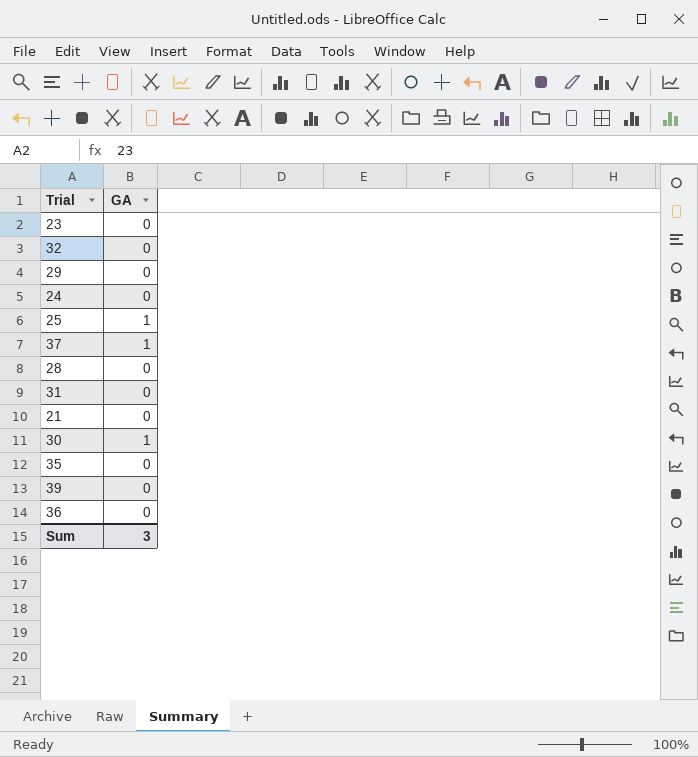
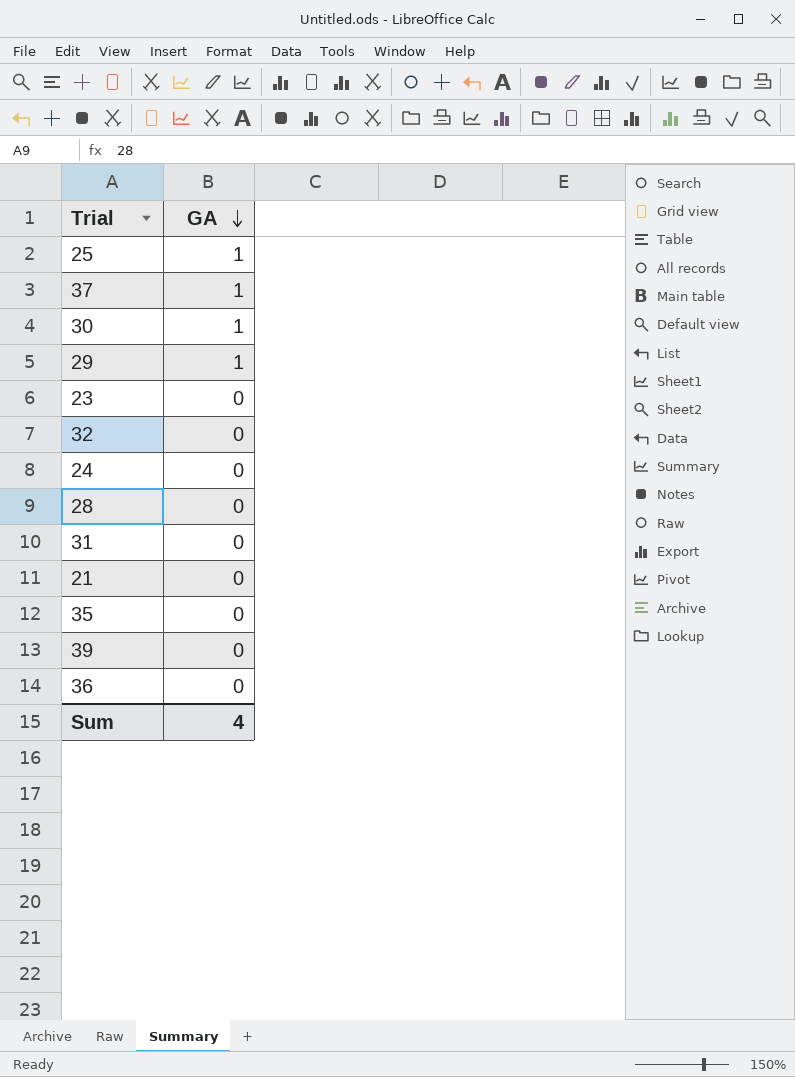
row order: none -> GA descending
29 | GA: 0 -> 1
Sum | GA: 3 -> 4

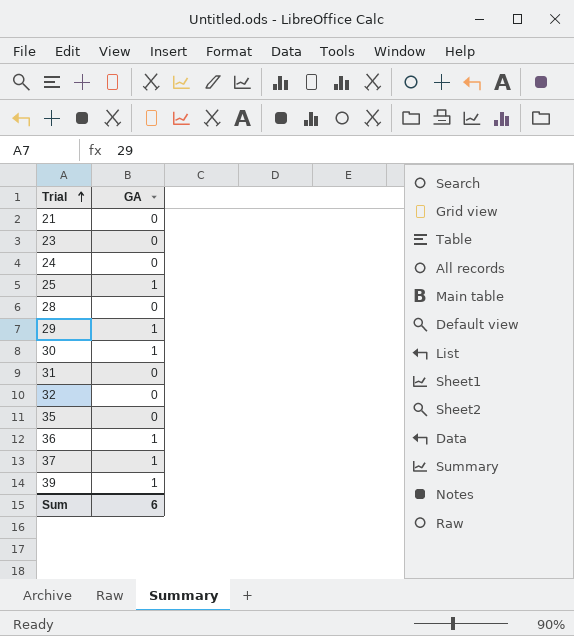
row order: GA descending -> Trial ascending
36 | GA: 0 -> 1
39 | GA: 0 -> 1
Sum | GA: 4 -> 6

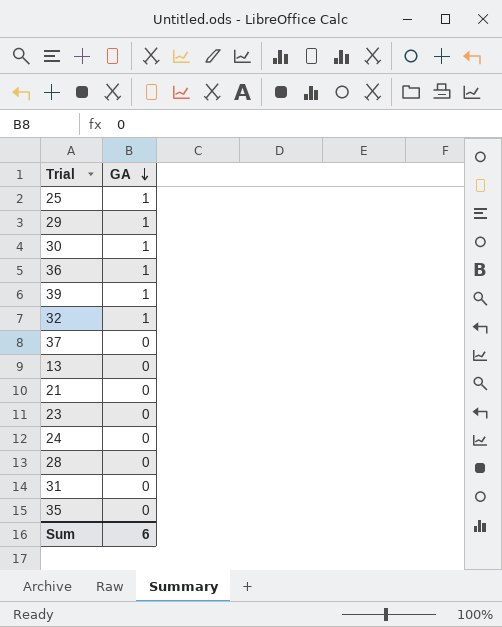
row order: Trial ascending -> GA descending
32 | GA: 0 -> 1
37 | GA: 1 -> 0
row 13: none -> 0

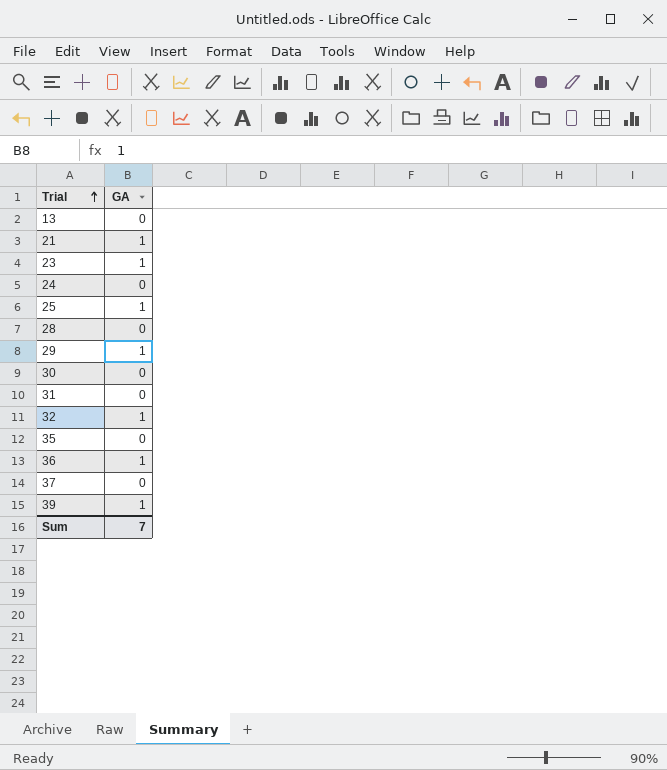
row order: GA descending -> Trial ascending
21 | GA: 0 -> 1
23 | GA: 0 -> 1
30 | GA: 1 -> 0
Sum | GA: 6 -> 7

